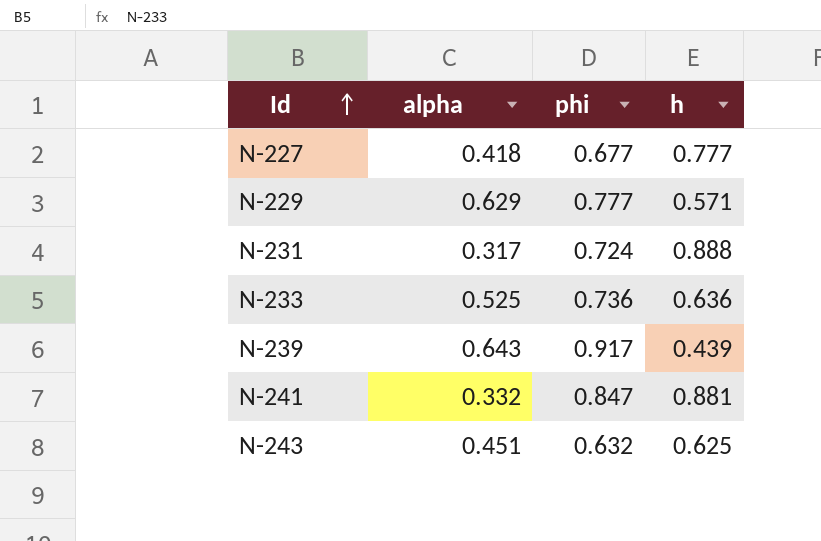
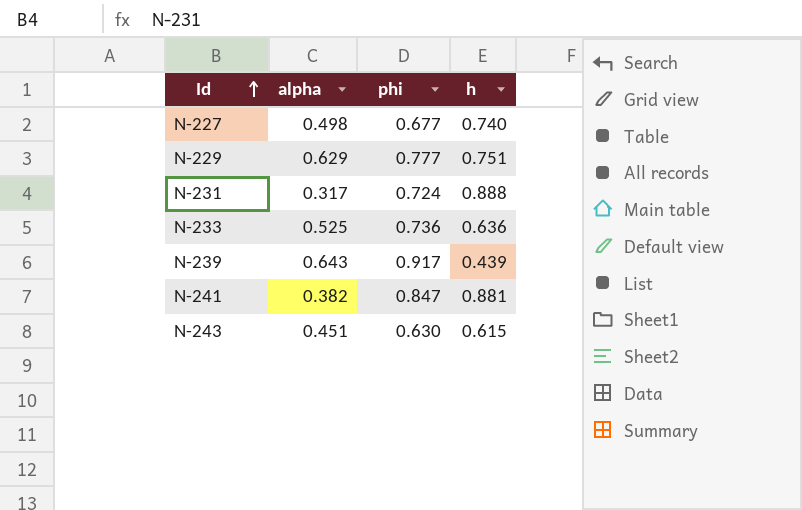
N-227 | alpha: 0.418 -> 0.498
N-227 | h: 0.777 -> 0.740
N-229 | h: 0.571 -> 0.751
N-241 | alpha: 0.332 -> 0.382
N-243 | phi: 0.632 -> 0.630
N-243 | h: 0.625 -> 0.615

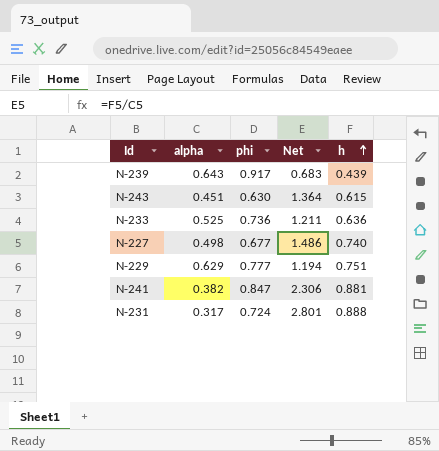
row order: Id ascending -> h ascending
column Net | formula: none -> [h] / [alpha]

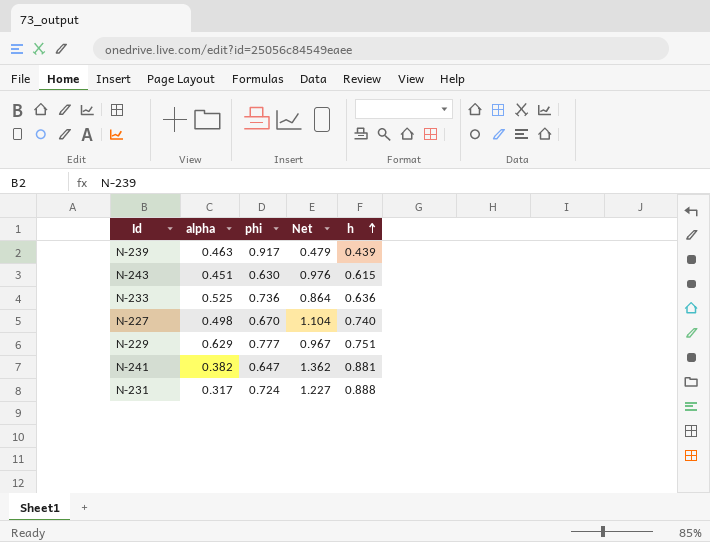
column Net | formula: [h] / [alpha] -> [h] / [phi]
N-239 | alpha: 0.643 -> 0.463
N-227 | phi: 0.677 -> 0.670
N-241 | phi: 0.847 -> 0.647

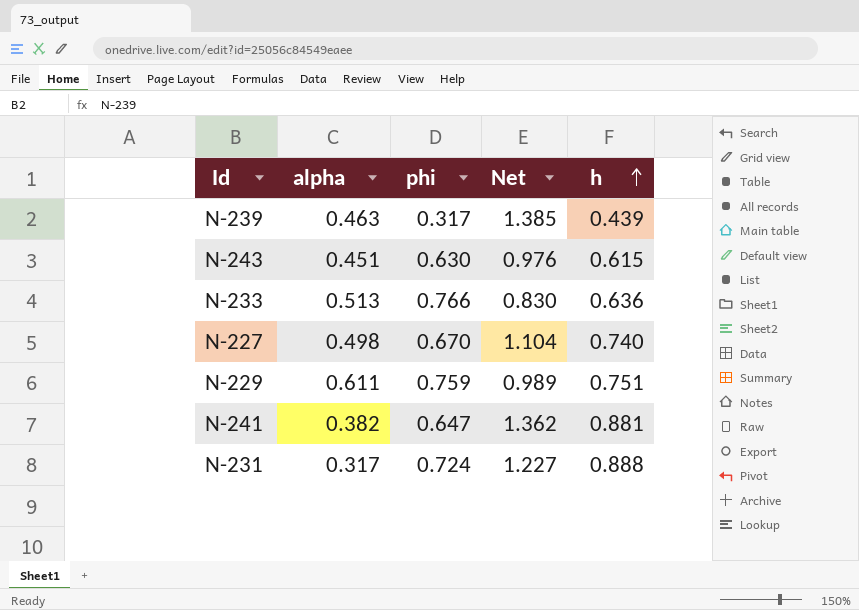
N-239 | phi: 0.917 -> 0.317
N-239 | Net: 0.479 -> 1.385
N-233 | alpha: 0.525 -> 0.513
N-233 | phi: 0.736 -> 0.766
N-233 | Net: 0.864 -> 0.830
N-229 | alpha: 0.629 -> 0.611
N-229 | phi: 0.777 -> 0.759
N-229 | Net: 0.967 -> 0.989

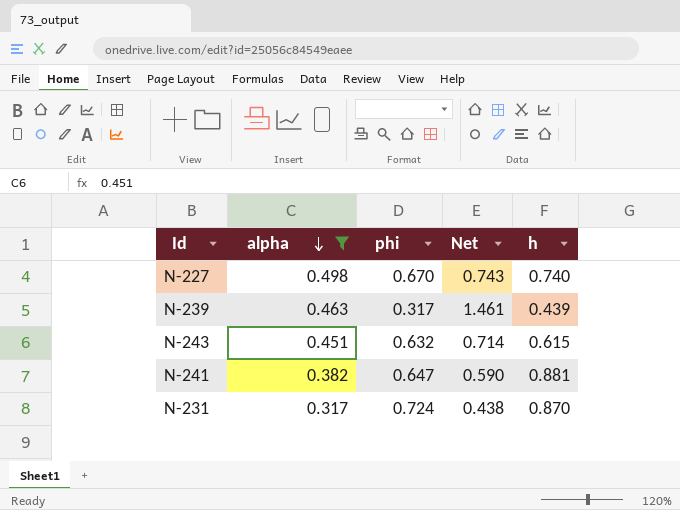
filter: none -> alpha <= 0.498
row order: h ascending -> alpha descending
column Net | formula: [h] / [phi] -> [alpha] / [phi]
N-243 | phi: 0.630 -> 0.632
N-231 | h: 0.888 -> 0.870

